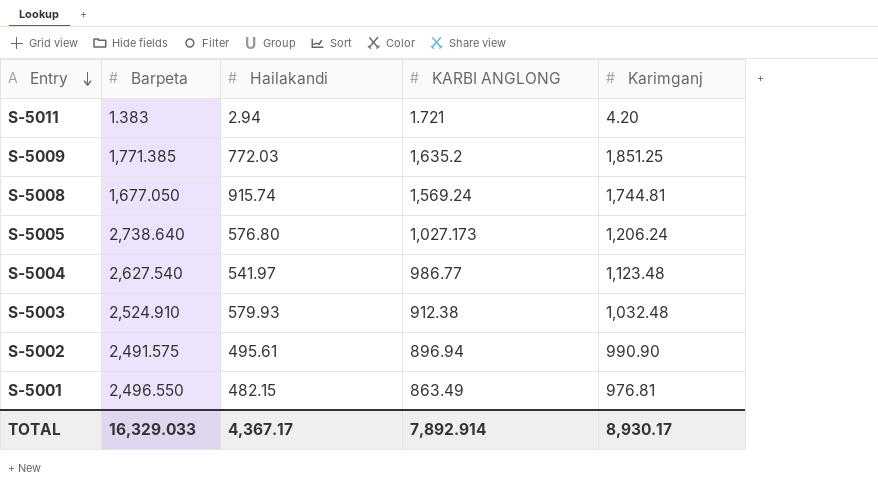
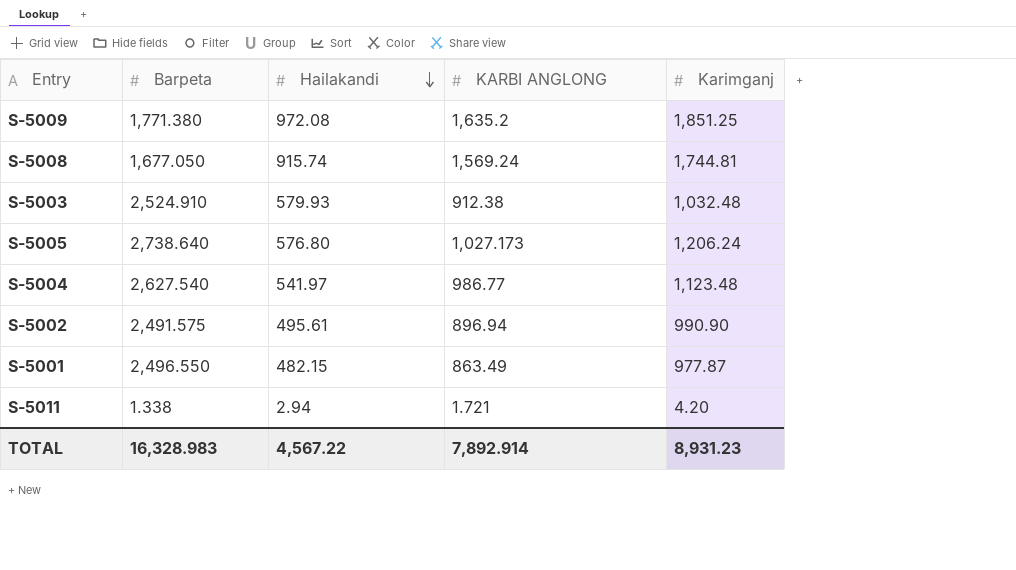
row order: Entry descending -> Hailakandi descending
S-5009 | Barpeta: 1,771.385 -> 1,771.380
S-5009 | Hailakandi: 772.03 -> 972.08
S-5001 | Karimganj: 976.81 -> 977.87
S-5011 | Barpeta: 1.383 -> 1.338
TOTAL | Barpeta: 16,329.033 -> 16,328.983
TOTAL | Hailakandi: 4,367.17 -> 4,567.22
TOTAL | Karimganj: 8,930.17 -> 8,931.23

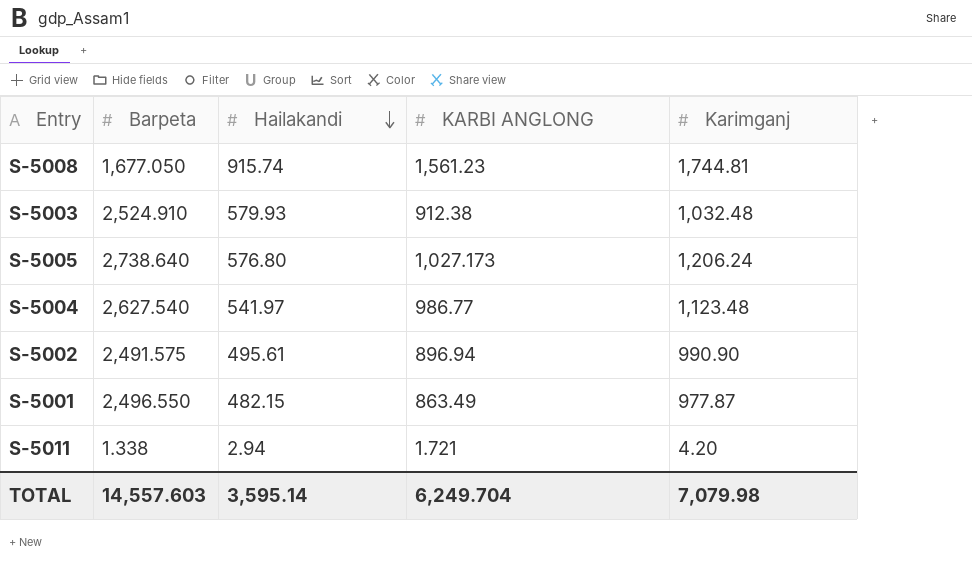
row S-5009: 1,771.380 | 972.08 | 1,635.2 | 1,851.25 -> none
S-5008 | KARBI ANGLONG: 1,569.24 -> 1,561.23
TOTAL | Barpeta: 16,328.983 -> 14,557.603
TOTAL | Hailakandi: 4,567.22 -> 3,595.14
TOTAL | KARBI ANGLONG: 7,892.914 -> 6,249.704
TOTAL | Karimganj: 8,931.23 -> 7,079.98

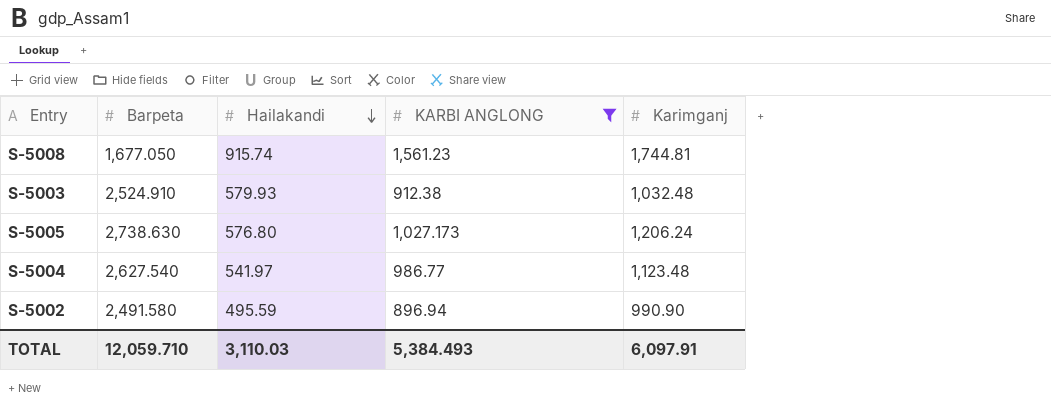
filter: none -> KARBI ANGLONG >= 896.94
S-5005 | Barpeta: 2,738.640 -> 2,738.630
S-5002 | Barpeta: 2,491.575 -> 2,491.580
S-5002 | Hailakandi: 495.61 -> 495.59
TOTAL | Barpeta: 14,557.603 -> 12,059.710
TOTAL | Hailakandi: 3,595.14 -> 3,110.03
TOTAL | KARBI ANGLONG: 6,249.704 -> 5,384.493
TOTAL | Karimganj: 7,079.98 -> 6,097.91

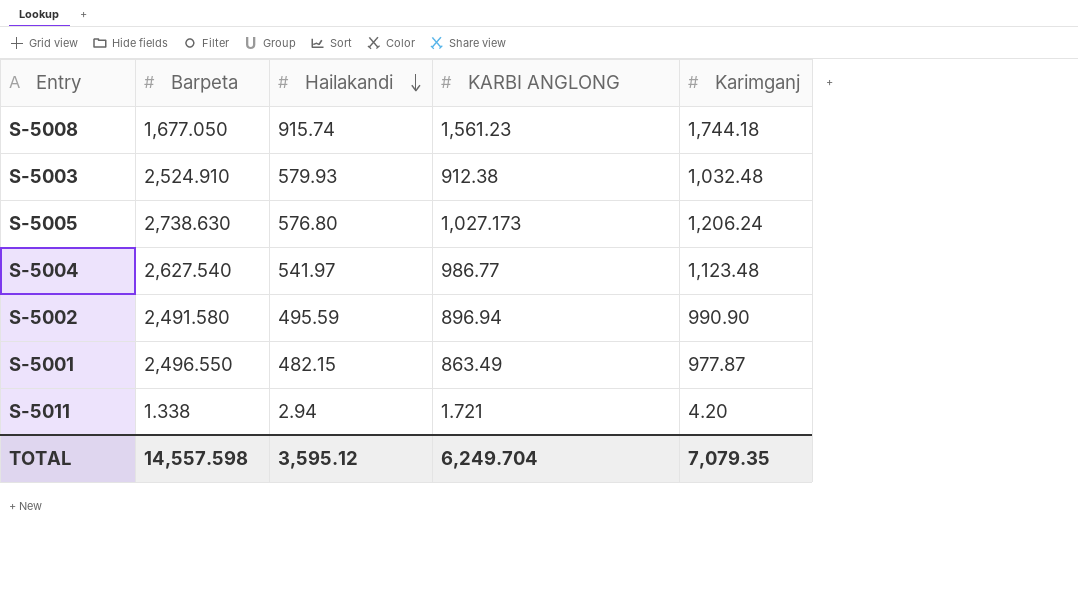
filter: KARBI ANGLONG >= 896.94 -> none
S-5008 | Karimganj: 1,744.81 -> 1,744.18
TOTAL | Barpeta: 12,059.710 -> 14,557.598
TOTAL | Hailakandi: 3,110.03 -> 3,595.12
TOTAL | KARBI ANGLONG: 5,384.493 -> 6,249.704
TOTAL | Karimganj: 6,097.91 -> 7,079.35

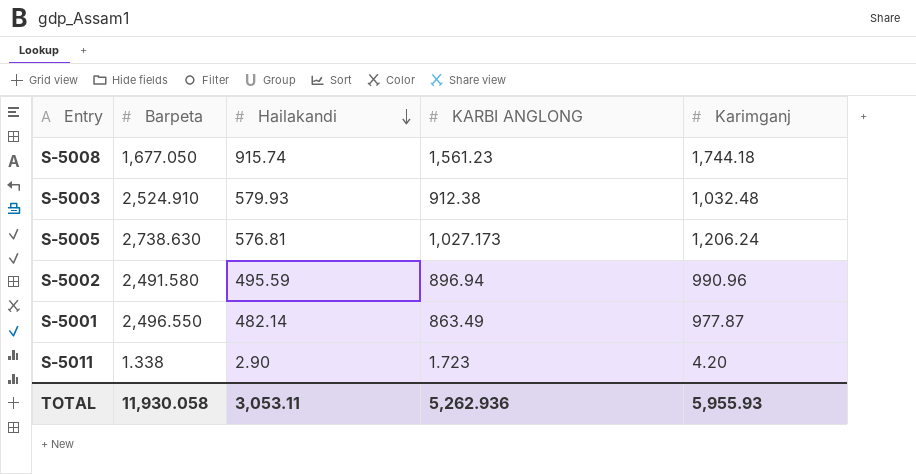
row S-5004: 2,627.540 | 541.97 | 986.77 | 1,123.48 -> none
S-5005 | Hailakandi: 576.80 -> 576.81
S-5002 | Karimganj: 990.90 -> 990.96
S-5001 | Hailakandi: 482.15 -> 482.14
S-5011 | Hailakandi: 2.94 -> 2.90
S-5011 | KARBI ANGLONG: 1.721 -> 1.723
TOTAL | Barpeta: 14,557.598 -> 11,930.058
TOTAL | Hailakandi: 3,595.12 -> 3,053.11
TOTAL | KARBI ANGLONG: 6,249.704 -> 5,262.936
TOTAL | Karimganj: 7,079.35 -> 5,955.93

